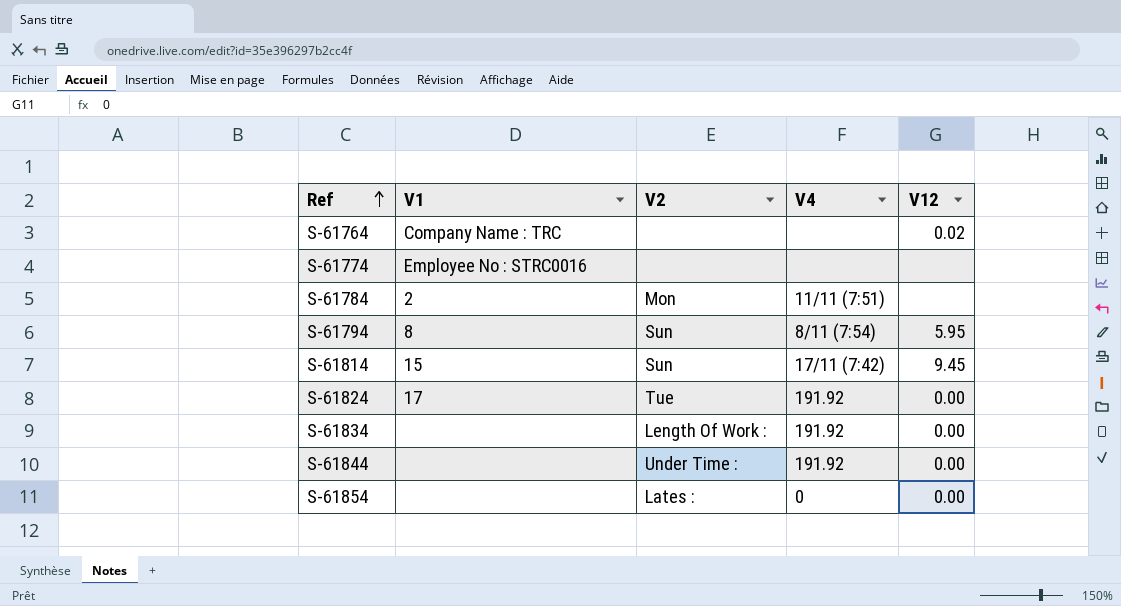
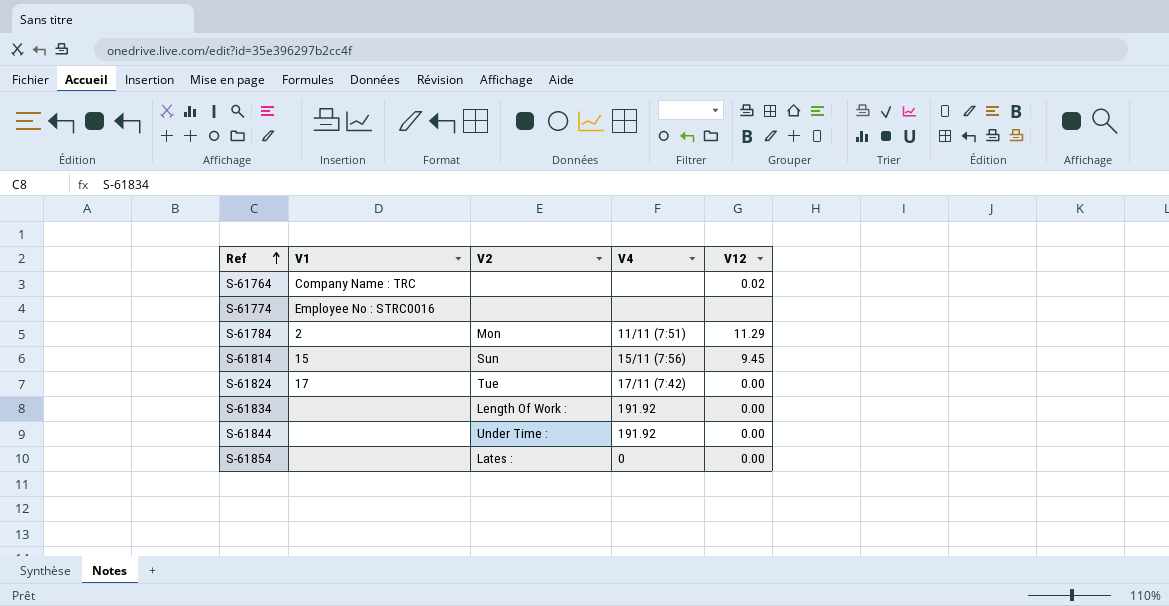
row S-61794: 8 | Sun | 8/11 (7:54) | 5.95 -> none
S-61784 | V12: none -> 11.29
S-61814 | V4: 17/11 (7:42) -> 15/11 (7:56)
S-61824 | V4: 191.92 -> 17/11 (7:42)

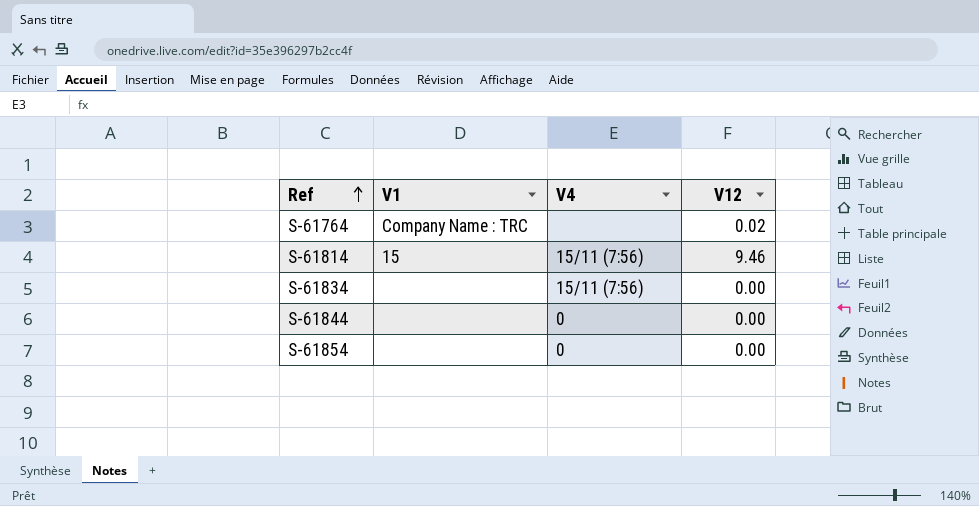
column V2 | position: 3 -> none
row S-61774: Employee No : STRC0016 | none | none | none -> none
row S-61784: 2 | Mon | 11/11 (7:51) | 11.29 -> none
row S-61824: 17 | Tue | 17/11 (7:42) | 0.00 -> none
S-61814 | V12: 9.45 -> 9.46
S-61834 | V4: 191.92 -> 15/11 (7:56)
S-61844 | V4: 191.92 -> 0

